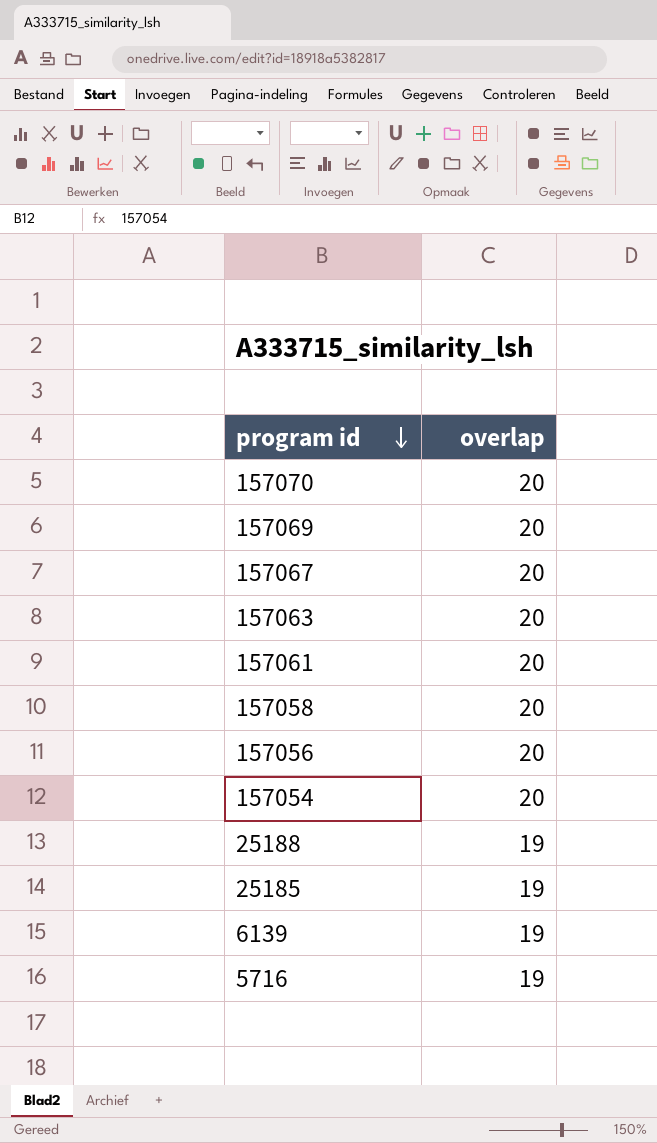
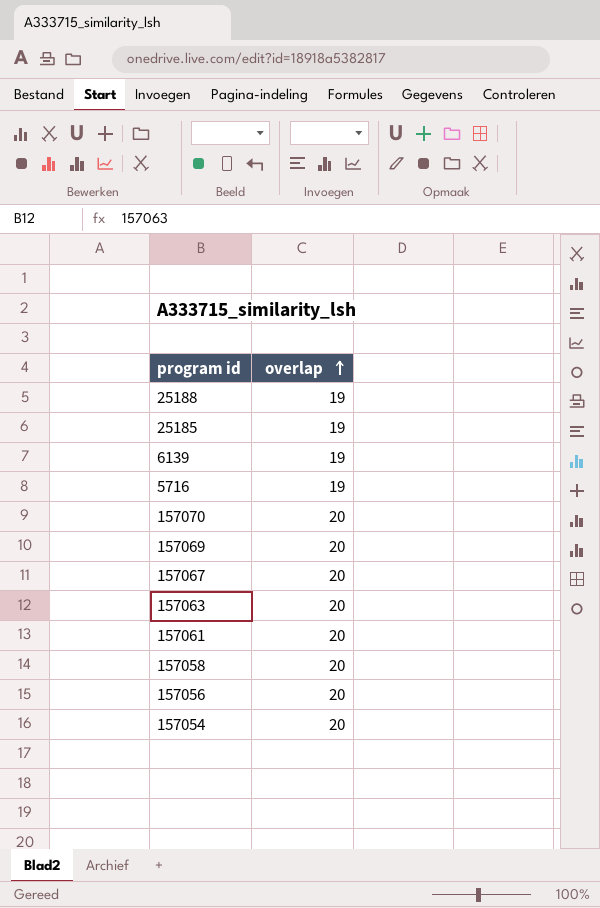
row order: program id descending -> overlap ascending

